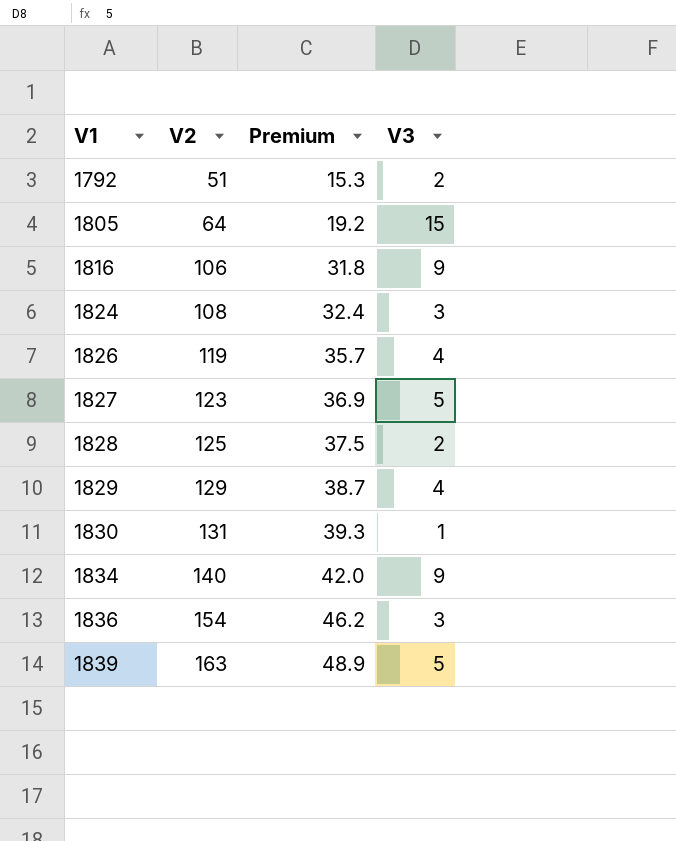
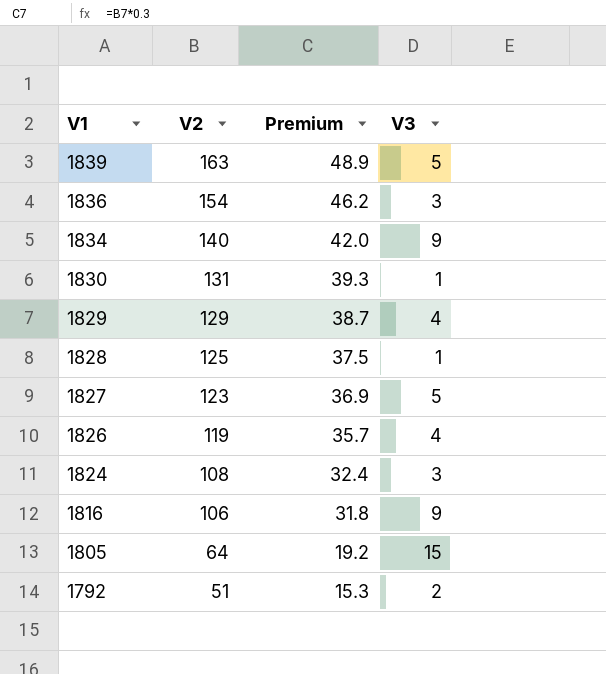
row order: V1 ascending -> V1 descending
1828 | V3: 2 -> 1

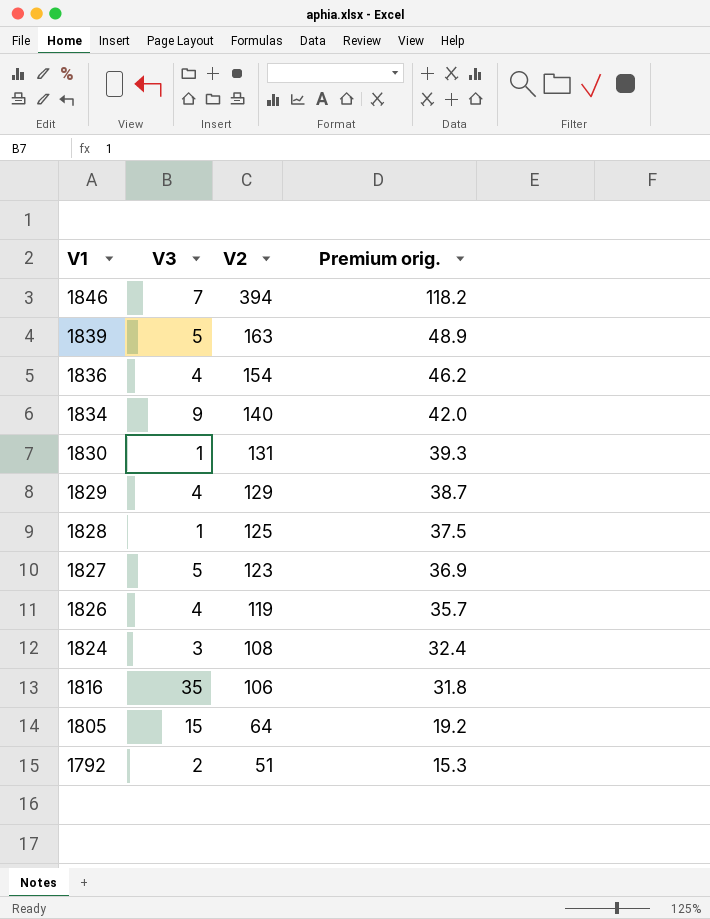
column V3 | position: 4 -> 2
column name: Premium -> Premium orig.
row 1846: none -> 7 | 394 | 118.2
1836 | V3: 3 -> 4
1816 | V3: 9 -> 35

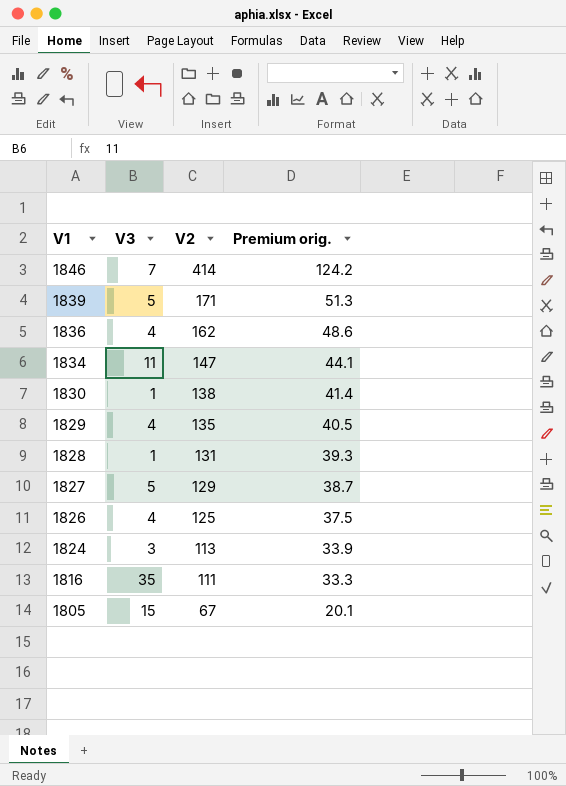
row 1792: 2 | 51 | 15.3 -> none
1846 | V2: 394 -> 414
1846 | Premium orig.: 118.2 -> 124.2
1839 | V2: 163 -> 171
1839 | Premium orig.: 48.9 -> 51.3
1836 | V2: 154 -> 162
1836 | Premium orig.: 46.2 -> 48.6
1834 | V3: 9 -> 11
1834 | V2: 140 -> 147
1834 | Premium orig.: 42.0 -> 44.1
1830 | V2: 131 -> 138
1830 | Premium orig.: 39.3 -> 41.4
1829 | V2: 129 -> 135
1829 | Premium orig.: 38.7 -> 40.5
1828 | V2: 125 -> 131
1828 | Premium orig.: 37.5 -> 39.3
1827 | V2: 123 -> 129
1827 | Premium orig.: 36.9 -> 38.7
1826 | V2: 119 -> 125
1826 | Premium orig.: 35.7 -> 37.5
1824 | V2: 108 -> 113
1824 | Premium orig.: 32.4 -> 33.9
1816 | V2: 106 -> 111
1816 | Premium orig.: 31.8 -> 33.3
1805 | V2: 64 -> 67
1805 | Premium orig.: 19.2 -> 20.1

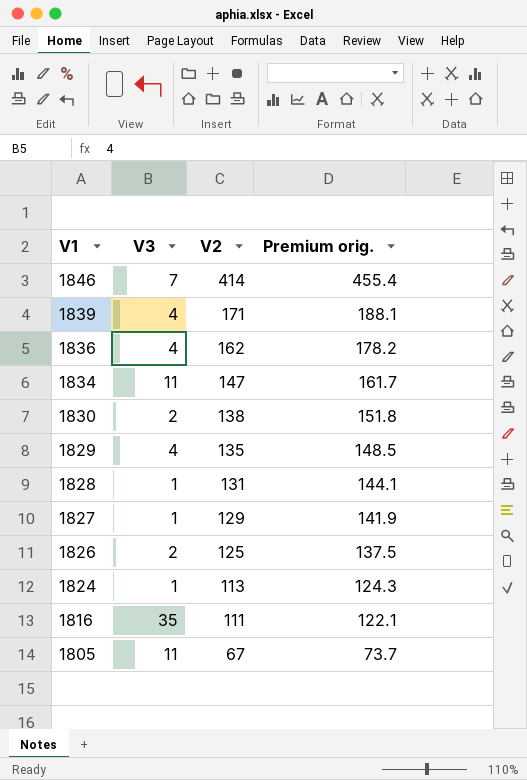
column Premium orig. | formula: [V2] * 0.3 -> [V2] * 1.1
1839 | V3: 5 -> 4
1830 | V3: 1 -> 2
1827 | V3: 5 -> 1
1826 | V3: 4 -> 2
1824 | V3: 3 -> 1
1805 | V3: 15 -> 11

